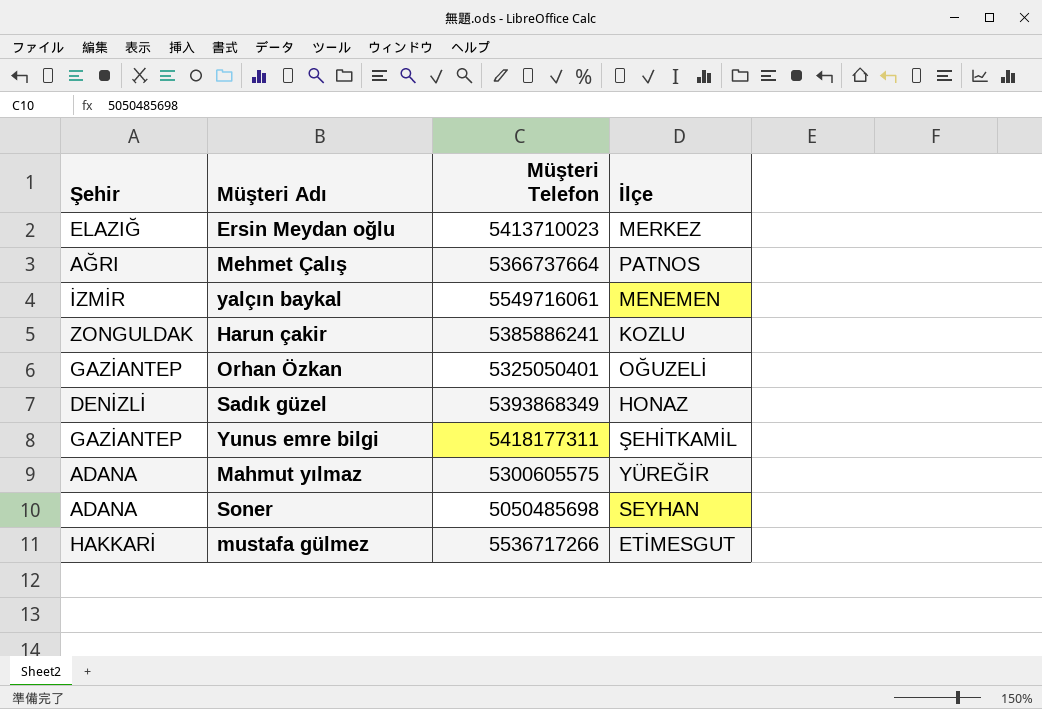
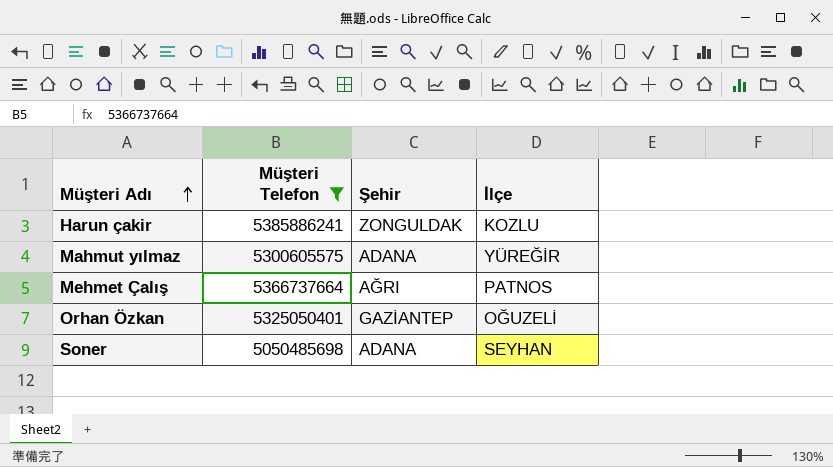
filter: none -> Müşteri Telefon <= 5385886241
row order: none -> Müşteri Adı ascending
column Şehir | position: 1 -> 3

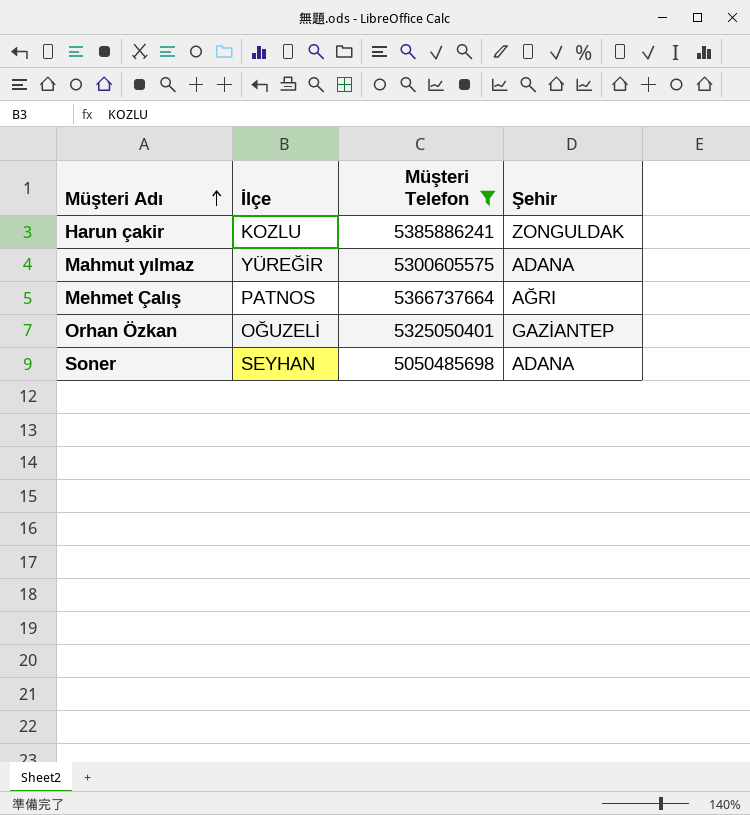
column İlçe | position: 4 -> 2

